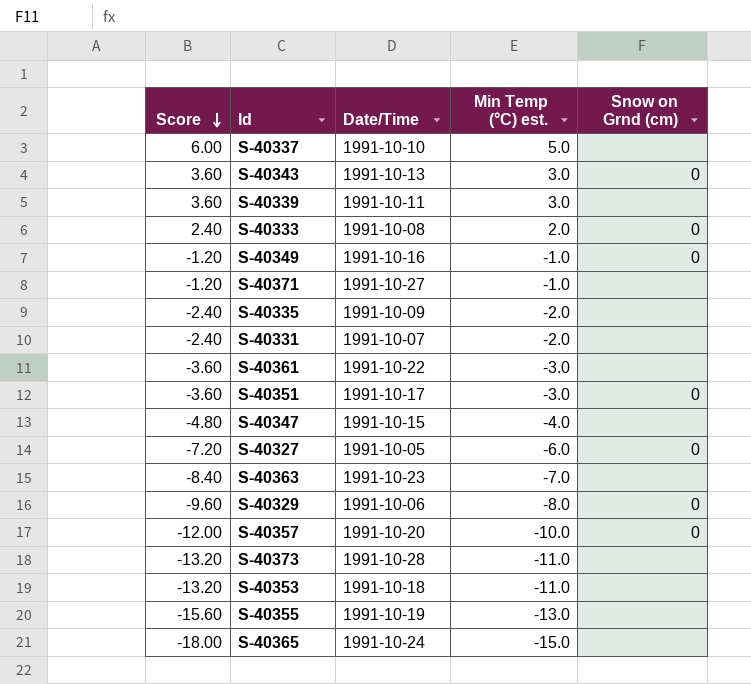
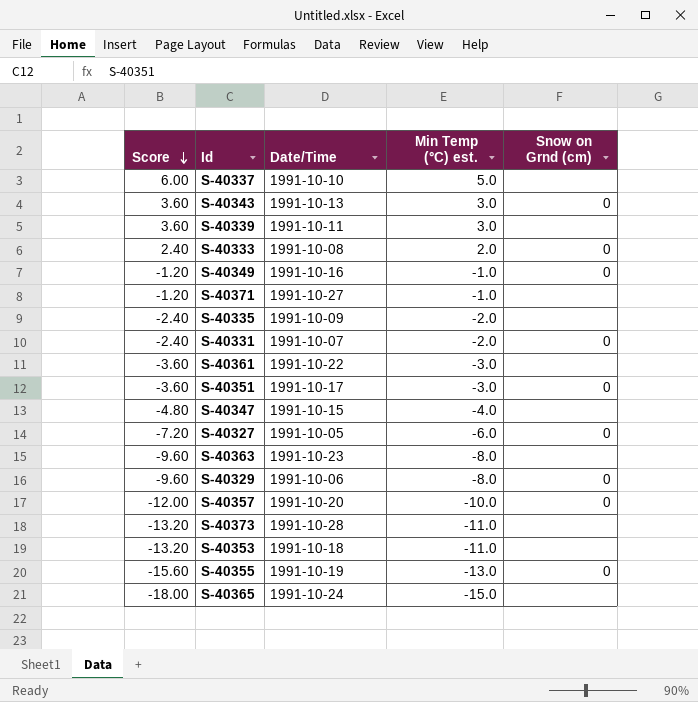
S-40331 | Snow on Grnd (cm): none -> 0
S-40363 | Score: -8.40 -> -9.60
S-40363 | Min Temp (°C) est.: -7.0 -> -8.0
S-40355 | Snow on Grnd (cm): none -> 0

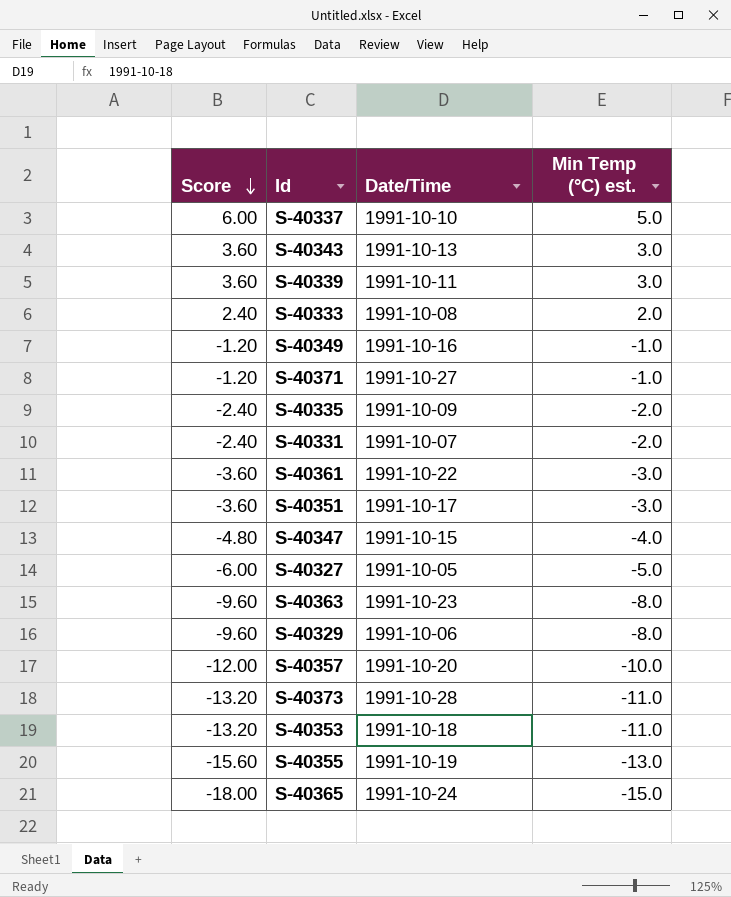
column Snow on Grnd (cm) | position: 5 -> none
S-40327 | Score: -7.20 -> -6.00
S-40327 | Min Temp (°C) est.: -6.0 -> -5.0

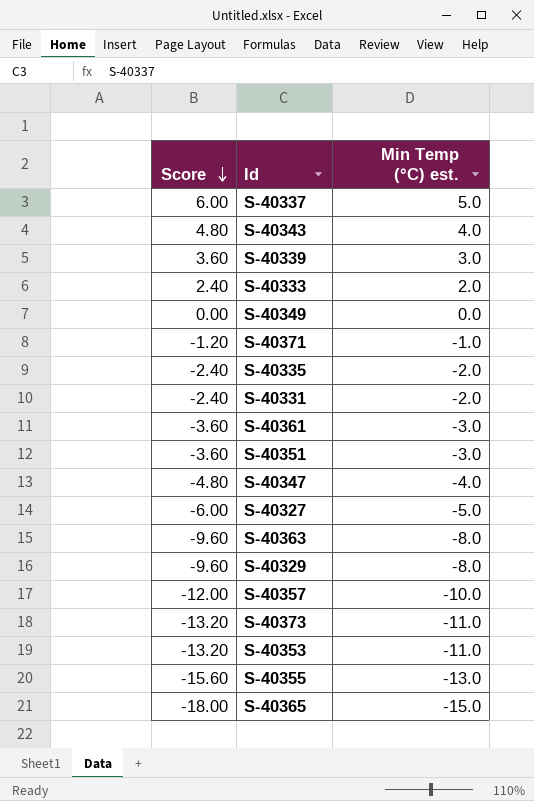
column Date/Time | position: 3 -> none
S-40343 | Score: 3.60 -> 4.80
S-40343 | Min Temp (°C) est.: 3.0 -> 4.0
S-40349 | Score: -1.20 -> 0.00
S-40349 | Min Temp (°C) est.: -1.0 -> 0.0

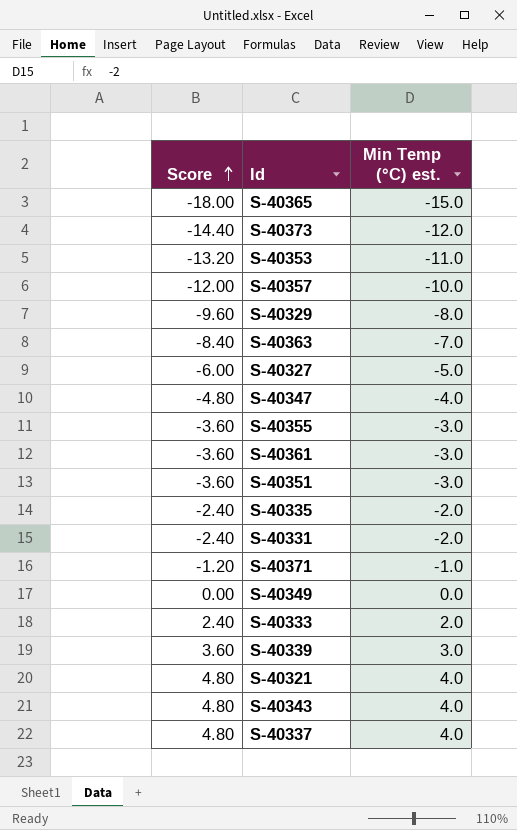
row order: Score descending -> Score ascending
S-40373 | Score: -13.20 -> -14.40
S-40373 | Min Temp (°C) est.: -11.0 -> -12.0
S-40363 | Score: -9.60 -> -8.40
S-40363 | Min Temp (°C) est.: -8.0 -> -7.0
S-40355 | Score: -15.60 -> -3.60
S-40355 | Min Temp (°C) est.: -13.0 -> -3.0
row S-40321: none -> 4.80 | 4.0
S-40337 | Score: 6.00 -> 4.80
S-40337 | Min Temp (°C) est.: 5.0 -> 4.0

